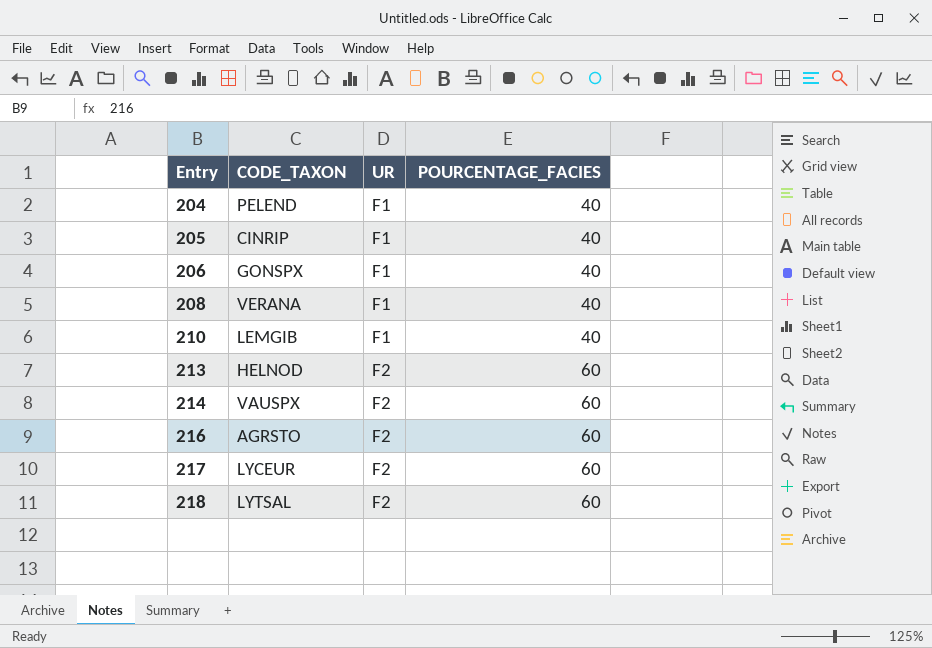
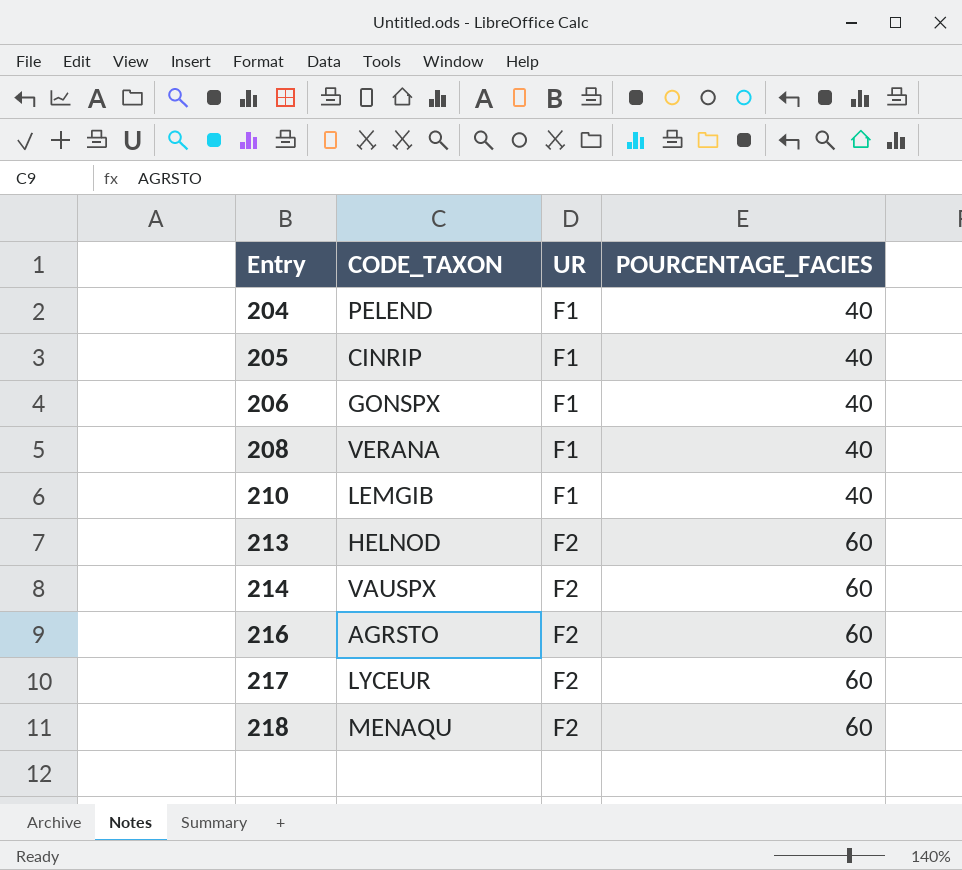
218 | CODE_TAXON: LYTSAL -> MENAQU

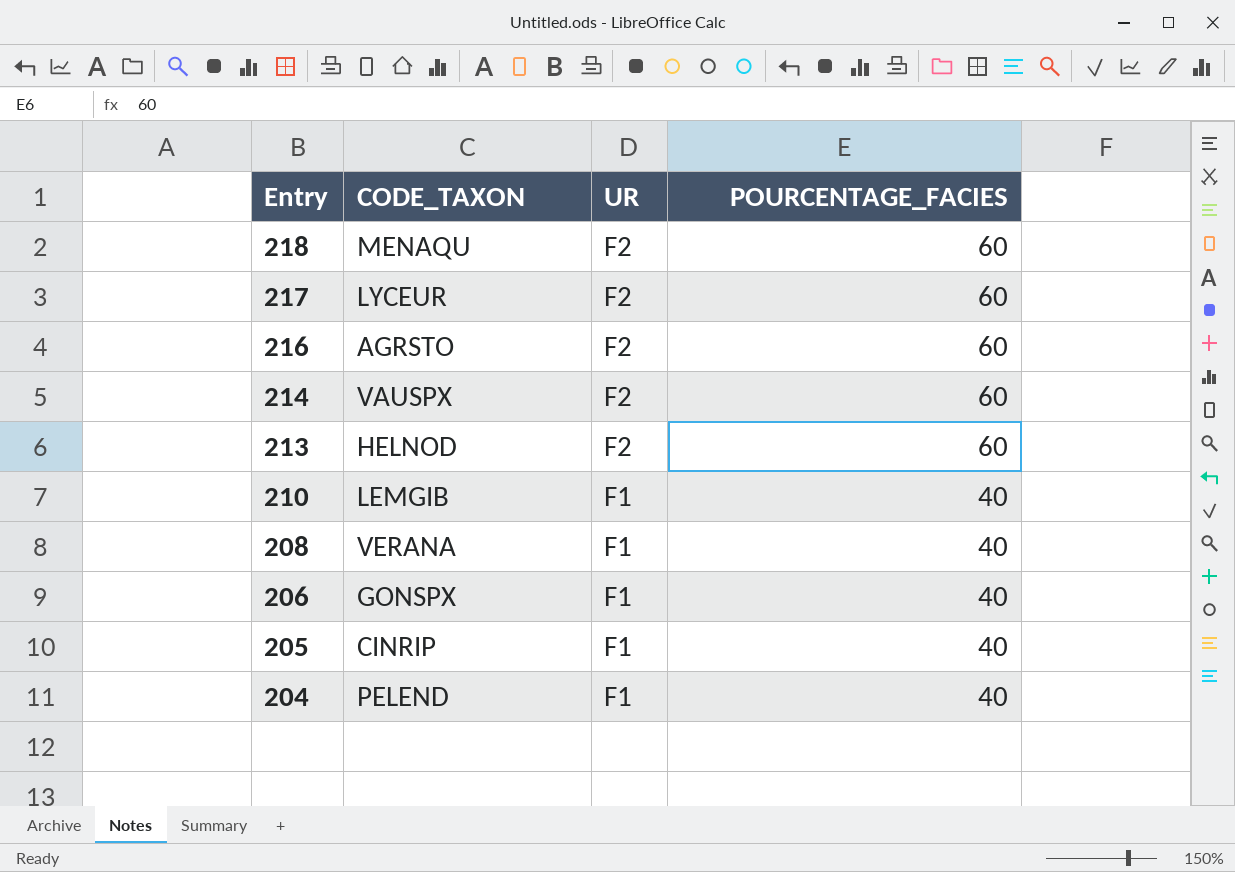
row order: Entry ascending -> Entry descending

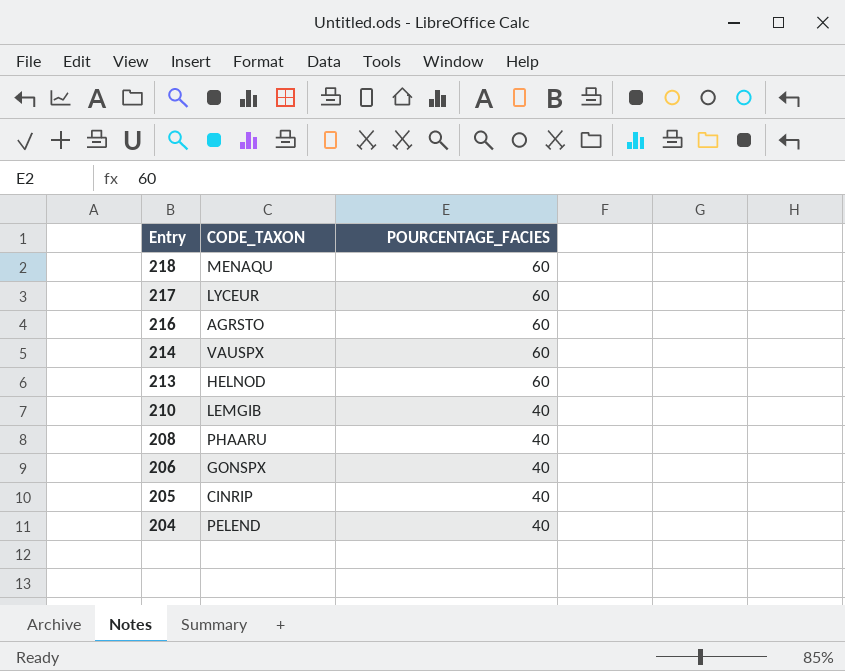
column UR | position: 3 -> none
208 | CODE_TAXON: VERANA -> PHAARU

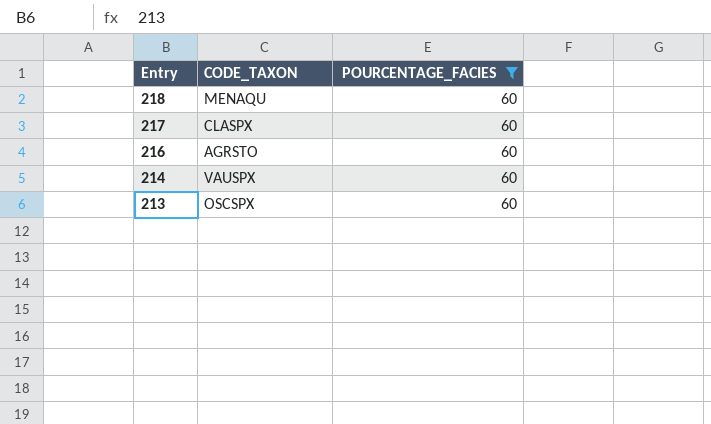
filter: none -> POURCENTAGE_FACIES = 60
217 | CODE_TAXON: LYCEUR -> CLASPX
213 | CODE_TAXON: HELNOD -> OSCSPX

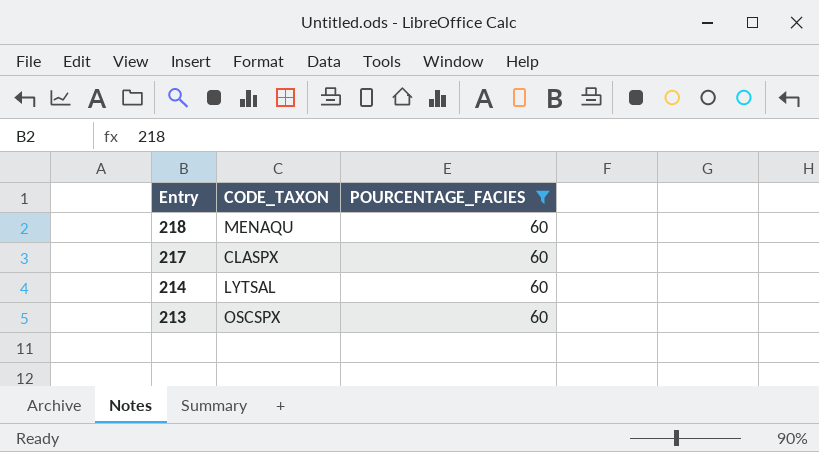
row 216: AGRSTO | 60 -> none
214 | CODE_TAXON: VAUSPX -> LYTSAL

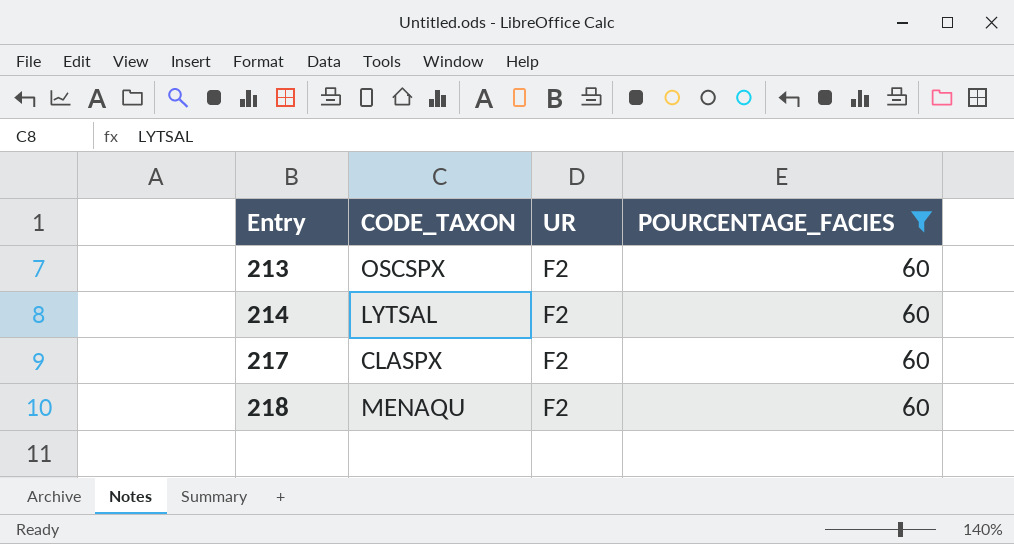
row order: Entry descending -> Entry ascending
column UR | position: none -> 3

